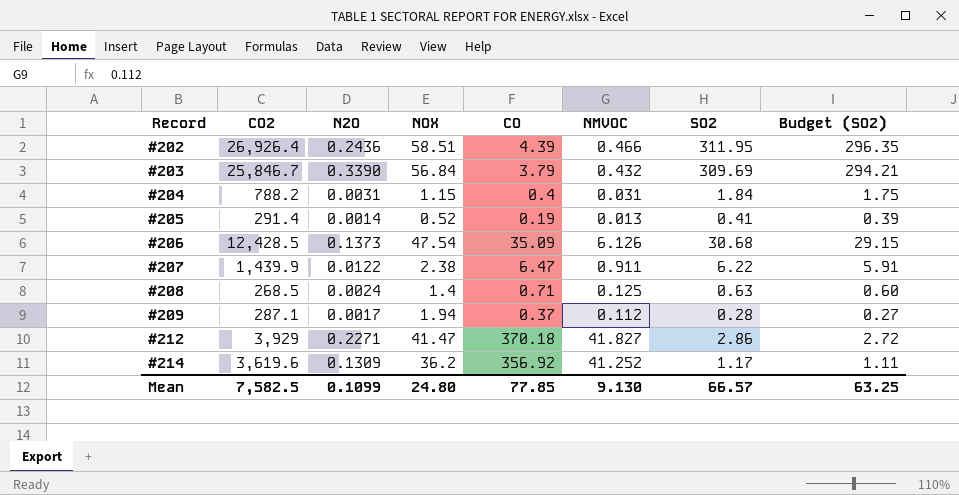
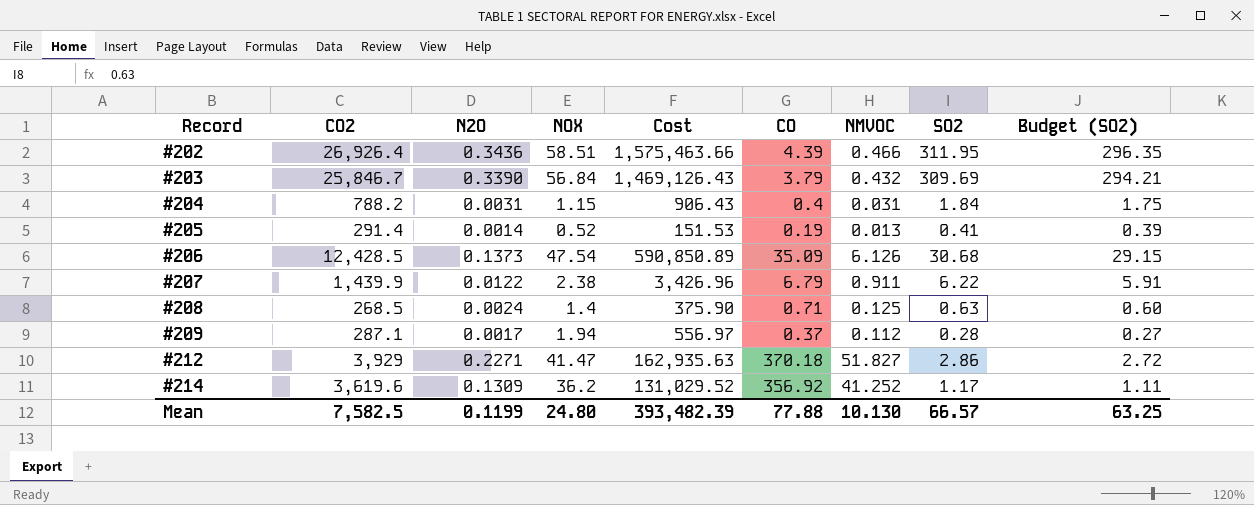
column Cost | formula: none -> [CO2] * [NOX]
#202 | N2O: 0.2436 -> 0.3436
#207 | CO: 6.47 -> 6.79
#212 | NMVOC: 41.827 -> 51.827
Mean | N2O: 0.1099 -> 0.1199
Mean | CO: 77.85 -> 77.88
Mean | NMVOC: 9.130 -> 10.130

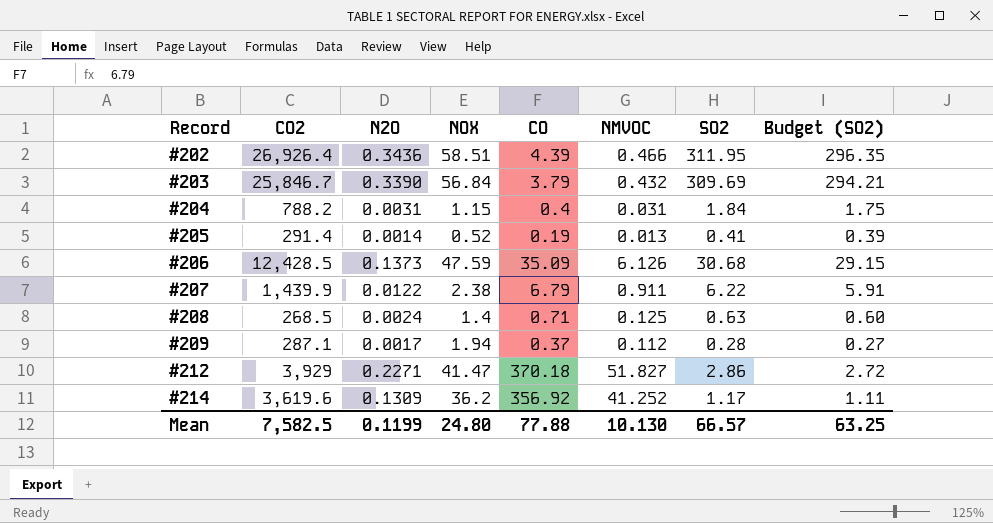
column Cost | formula: [CO2] * [NOX] -> none
#206 | NOX: 47.54 -> 47.59

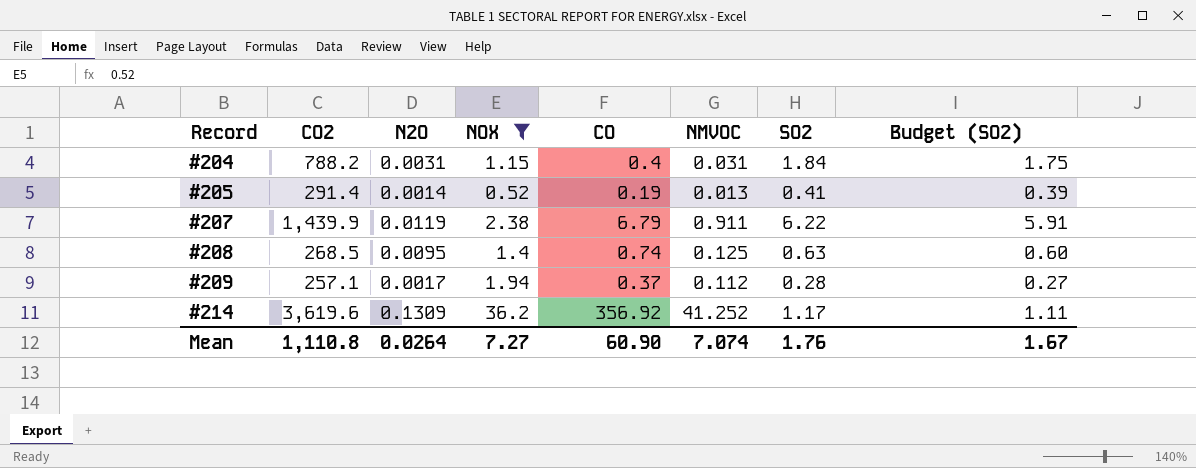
filter: none -> NOX <= 36.2
#207 | N2O: 0.0122 -> 0.0119
#208 | N2O: 0.0024 -> 0.0095
#208 | CO: 0.71 -> 0.74
#209 | CO2: 287.1 -> 257.1
Mean | CO2: 7,582.5 -> 1,110.8
Mean | N2O: 0.1199 -> 0.0264
Mean | NOX: 24.80 -> 7.27
Mean | CO: 77.88 -> 60.90
Mean | NMVOC: 10.130 -> 7.074
Mean | SO2: 66.57 -> 1.76
Mean | Budget (SO2): 63.25 -> 1.67

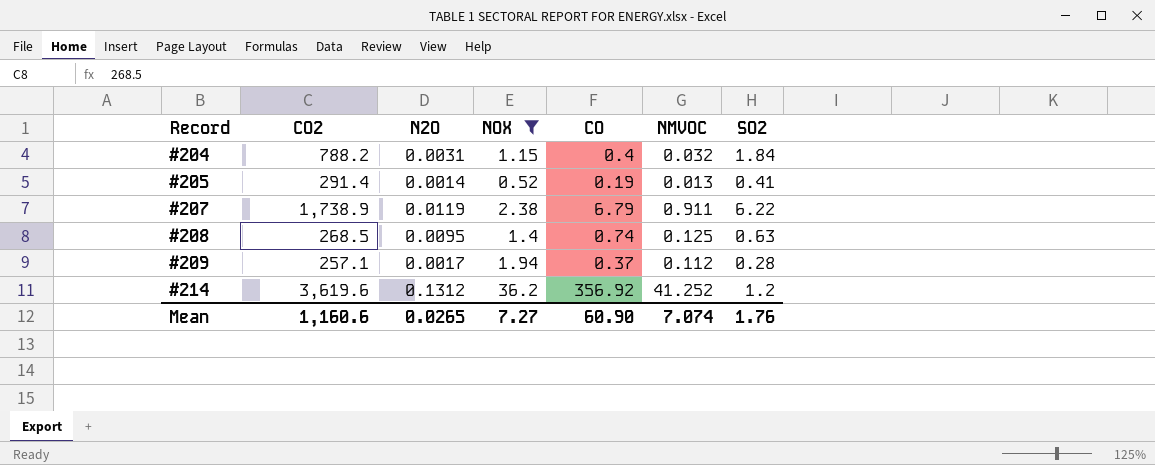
column Budget (SO2) | formula: [SO2] * 0.95 -> none
#204 | NMVOC: 0.031 -> 0.032
#207 | CO2: 1,439.9 -> 1,738.9
#214 | N2O: 0.1309 -> 0.1312
#214 | SO2: 1.17 -> 1.2
Mean | CO2: 1,110.8 -> 1,160.6
Mean | N2O: 0.0264 -> 0.0265

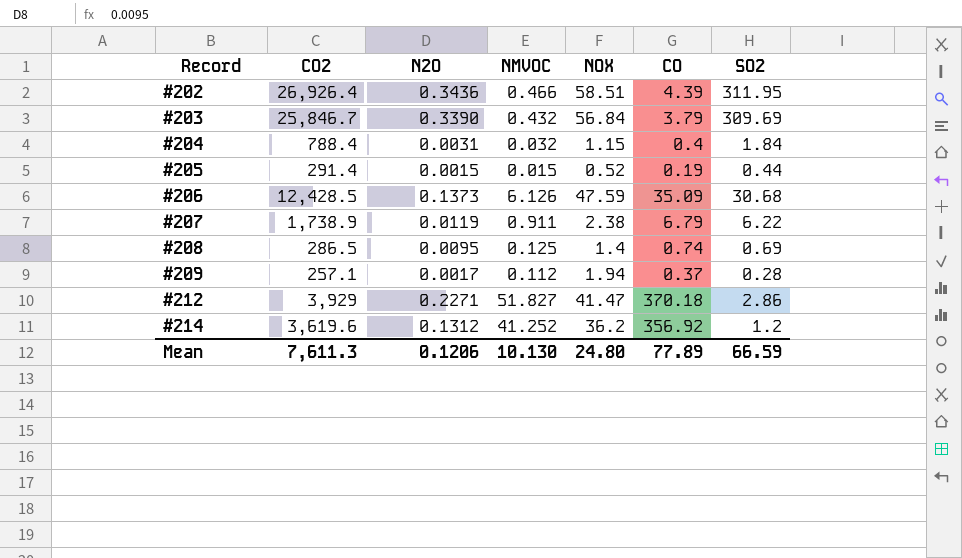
filter: NOX <= 36.2 -> none
column NMVOC | position: 6 -> 4
#204 | CO2: 788.2 -> 788.4
#205 | N2O: 0.0014 -> 0.0015
#205 | NMVOC: 0.013 -> 0.015
#205 | SO2: 0.41 -> 0.44
#208 | CO2: 268.5 -> 286.5
#208 | SO2: 0.63 -> 0.69
Mean | CO2: 1,160.6 -> 7,611.3
Mean | N2O: 0.0265 -> 0.1206
Mean | NMVOC: 7.074 -> 10.130
Mean | NOX: 7.27 -> 24.80
Mean | CO: 60.90 -> 77.89
Mean | SO2: 1.76 -> 66.59

